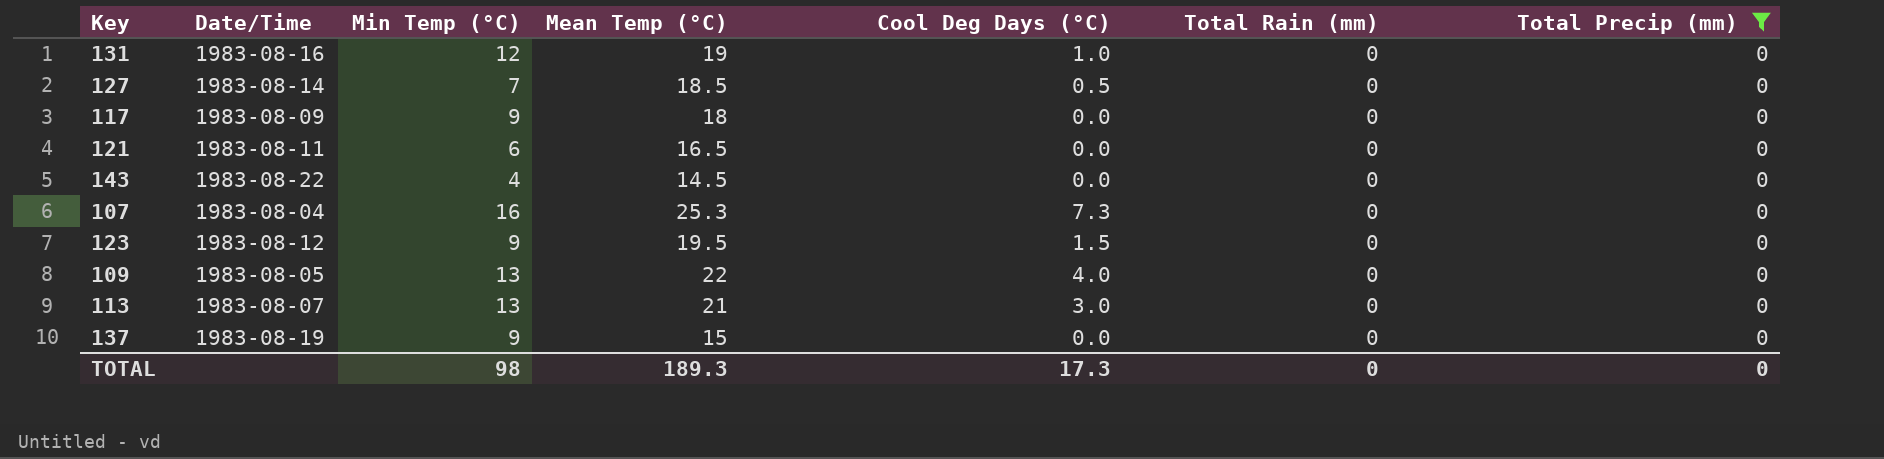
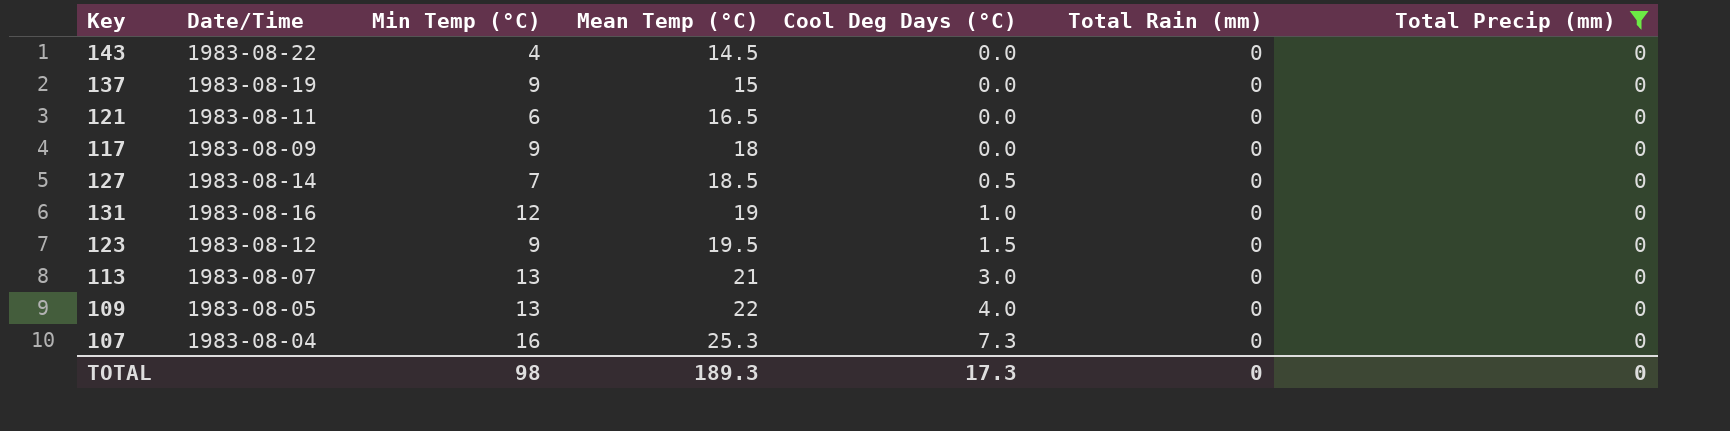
row order: none -> Mean Temp (°C) ascending

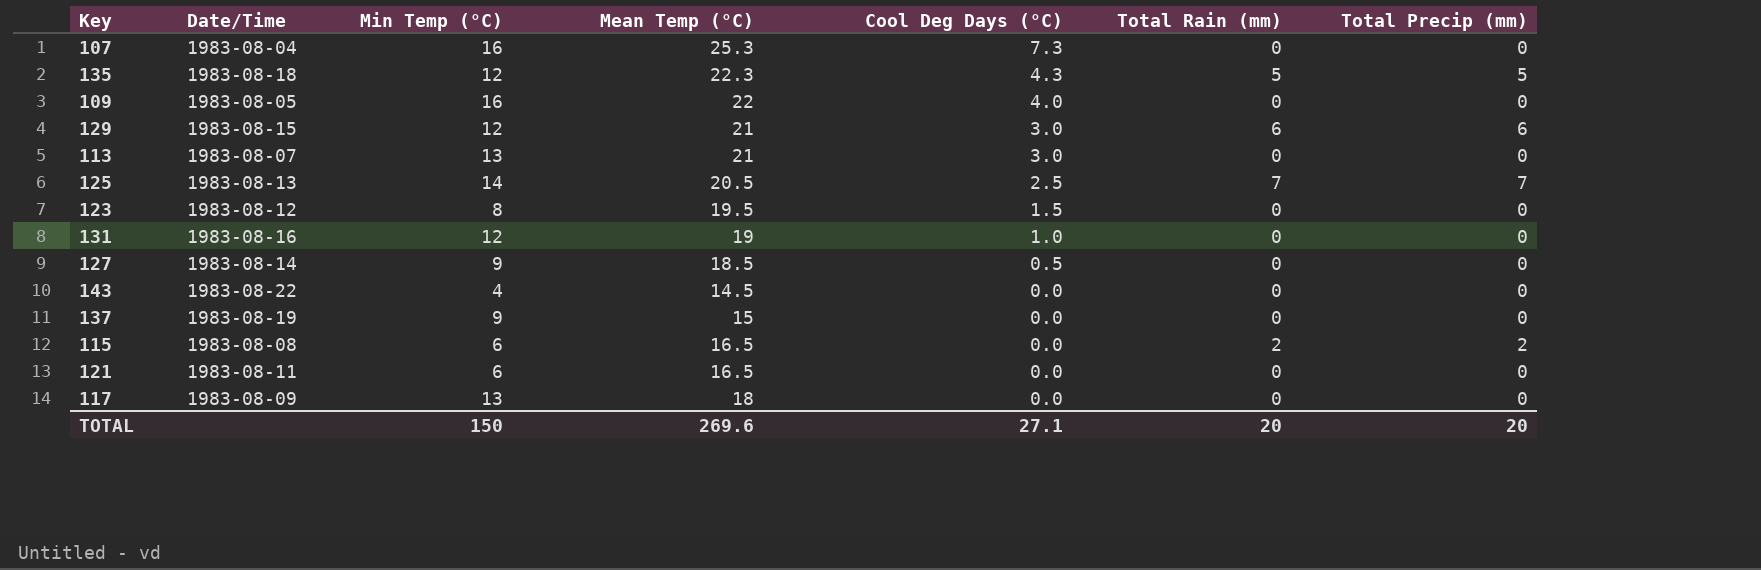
filter: Total Precip (mm) = 0 -> none
row order: Mean Temp (°C) ascending -> Cool Deg Days (°C) descending
109 | Min Temp (°C): 13 -> 16
123 | Min Temp (°C): 9 -> 8
127 | Min Temp (°C): 7 -> 9
117 | Min Temp (°C): 9 -> 13
TOTAL | Min Temp (°C): 98 -> 150
TOTAL | Mean Temp (°C): 189.3 -> 269.6
TOTAL | Cool Deg Days (°C): 17.3 -> 27.1
TOTAL | Total Rain (mm): 0 -> 20
TOTAL | Total Precip (mm): 0 -> 20

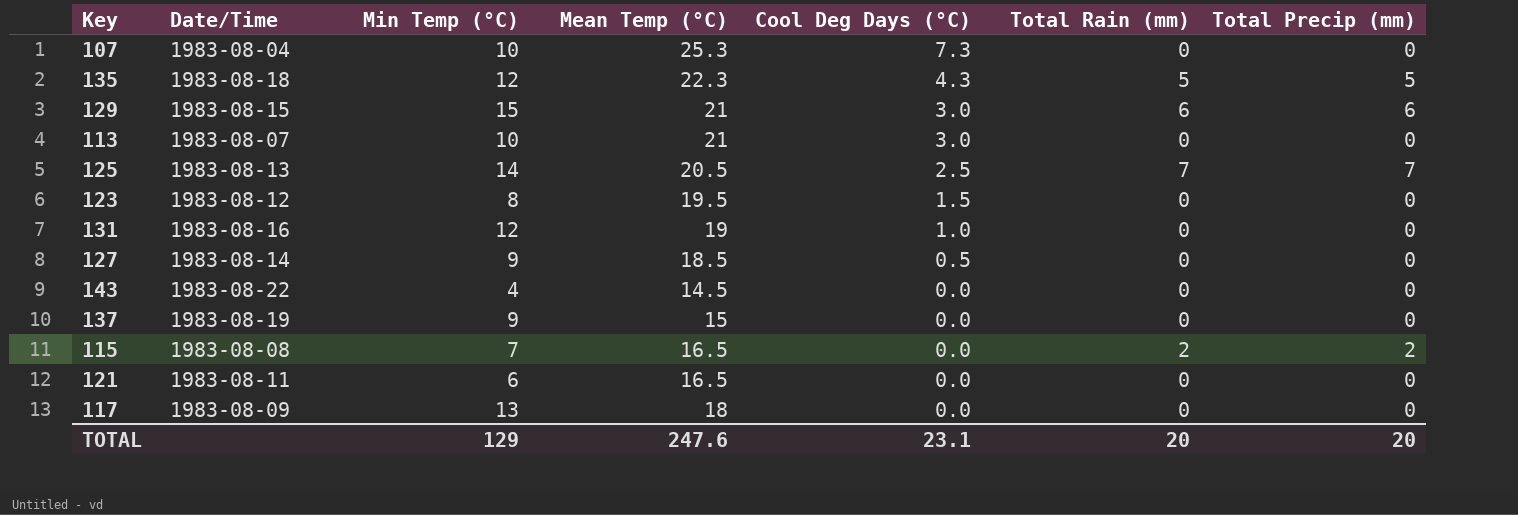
row 109: 1983-08-05 | 16 | 22 | 4.0 | 0 | 0 -> none
107 | Min Temp (°C): 16 -> 10
129 | Min Temp (°C): 12 -> 15
113 | Min Temp (°C): 13 -> 10
115 | Min Temp (°C): 6 -> 7
TOTAL | Min Temp (°C): 150 -> 129
TOTAL | Mean Temp (°C): 269.6 -> 247.6
TOTAL | Cool Deg Days (°C): 27.1 -> 23.1

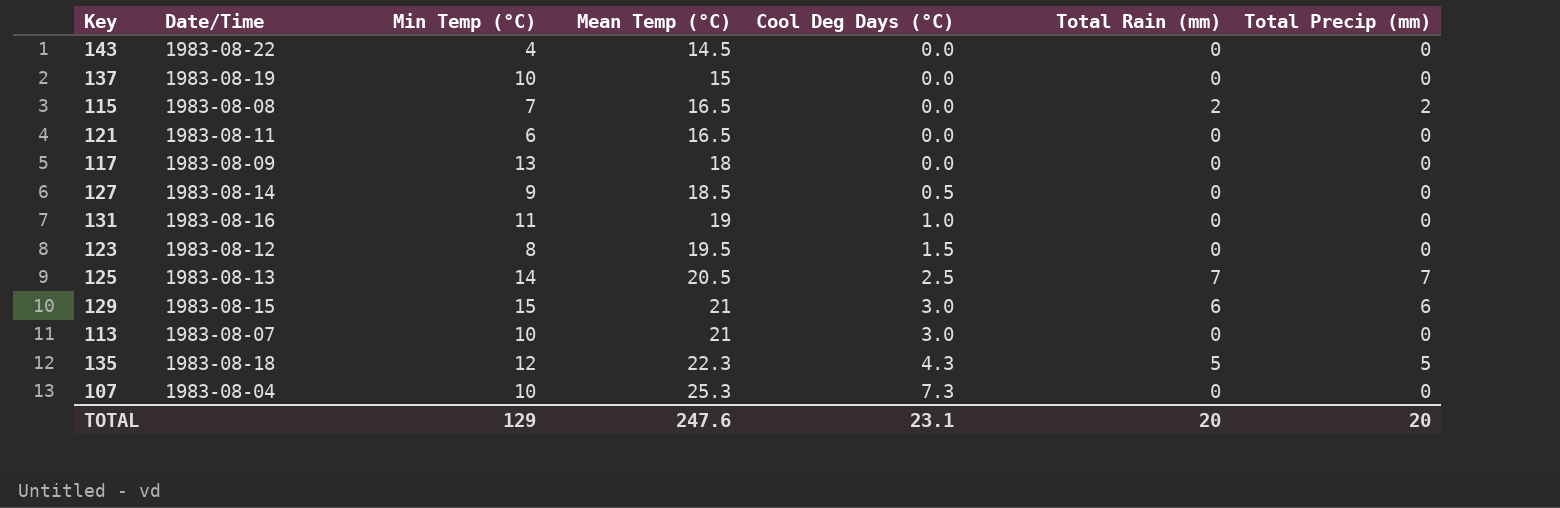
row order: Cool Deg Days (°C) descending -> Mean Temp (°C) ascending
137 | Min Temp (°C): 9 -> 10
131 | Min Temp (°C): 12 -> 11

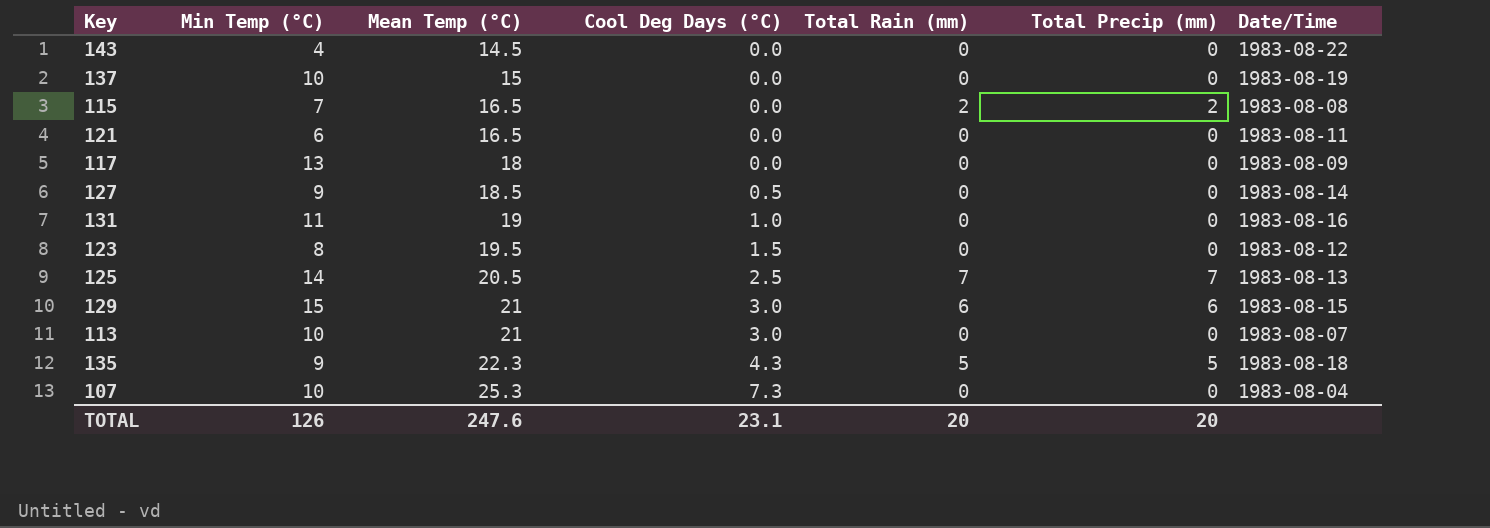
column Date/Time | position: 2 -> 7
135 | Min Temp (°C): 12 -> 9
TOTAL | Min Temp (°C): 129 -> 126

